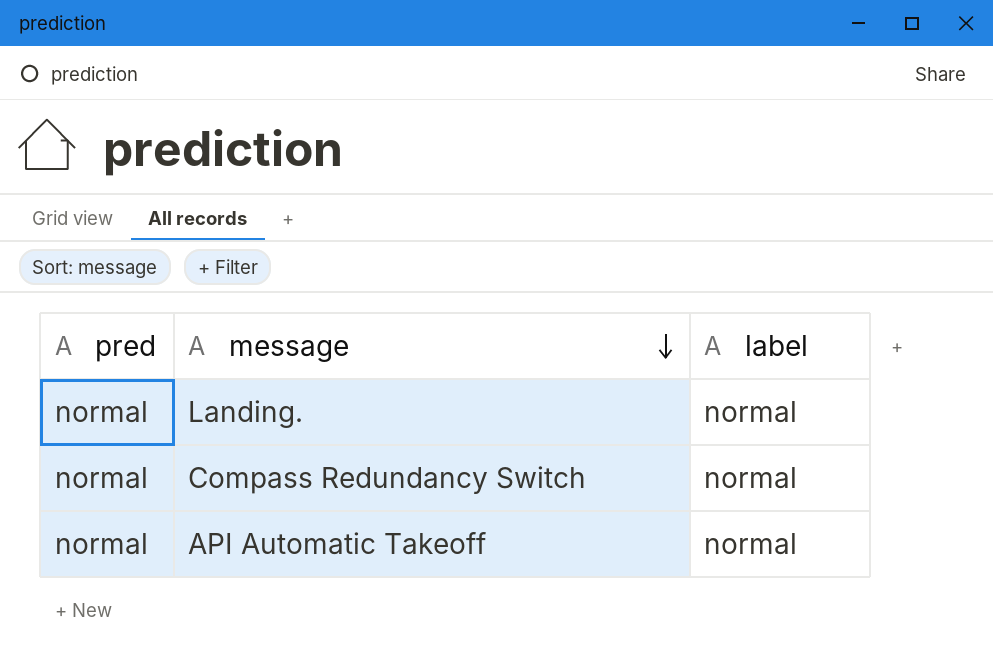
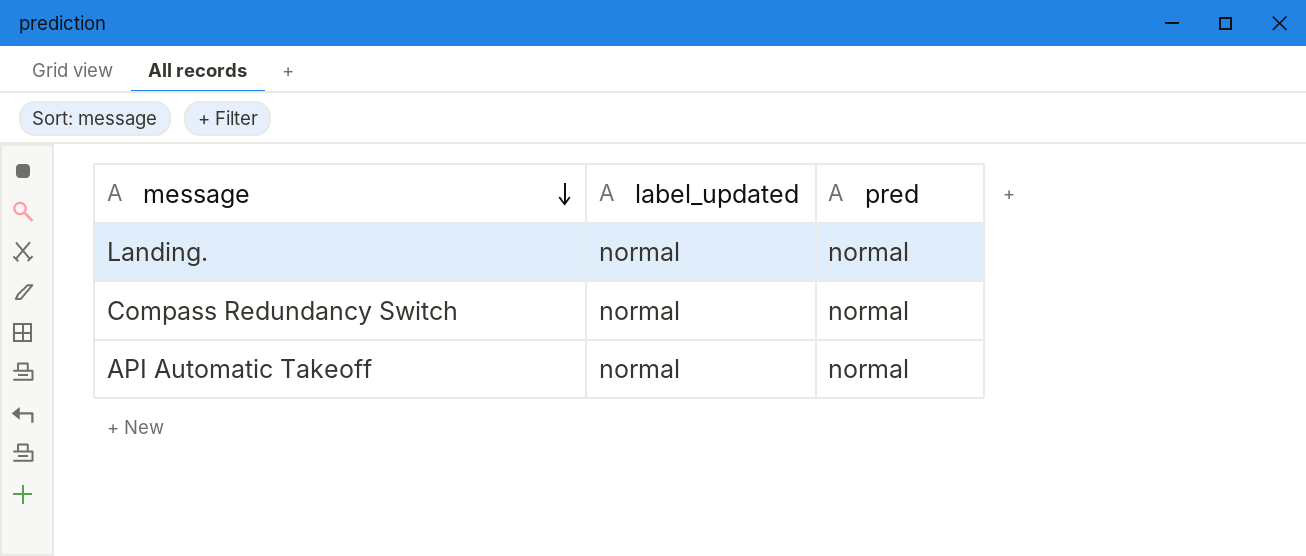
column name: label -> label_updated
column pred | position: 1 -> 3

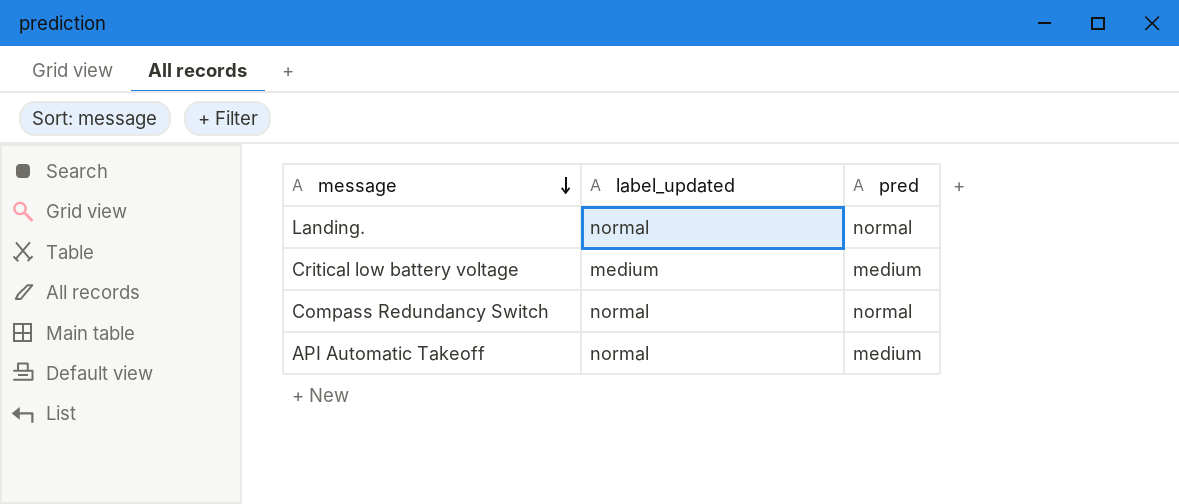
row Critical low battery voltage: none -> medium | medium
API Automatic Takeoff | pred: normal -> medium

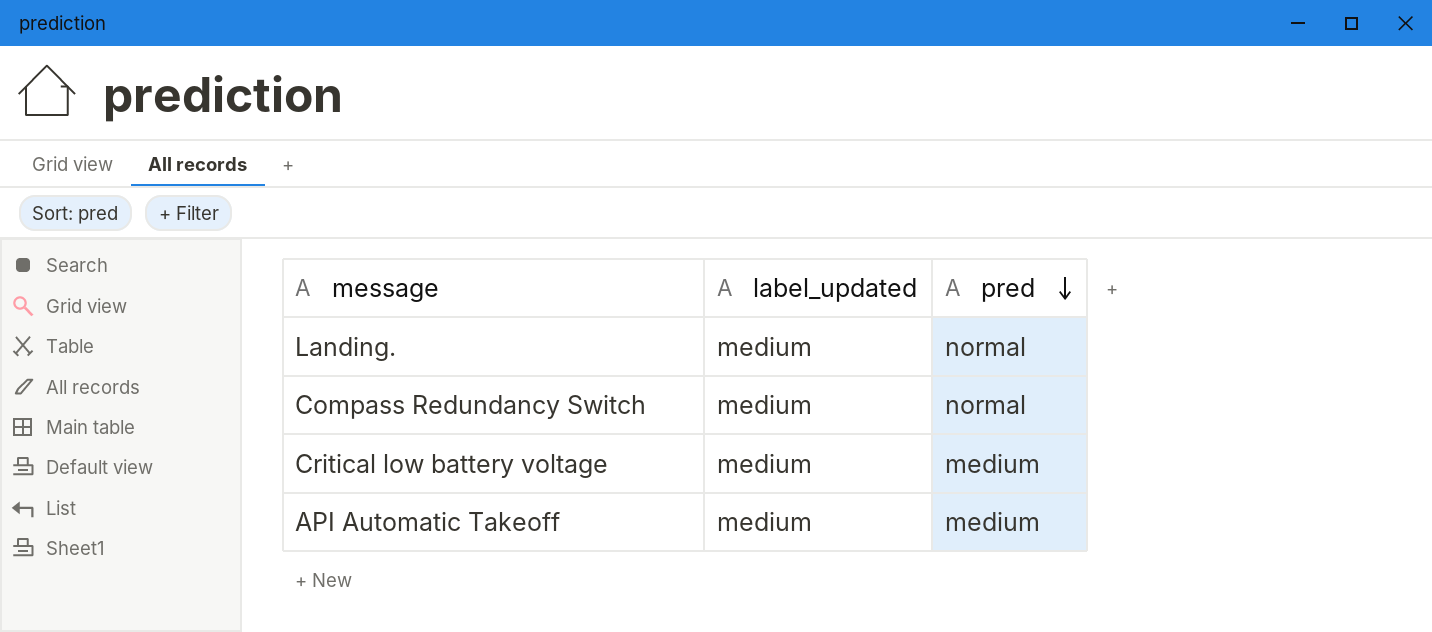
row order: message descending -> pred descending
Landing. | label_updated: normal -> medium
Compass Redundancy Switch | label_updated: normal -> medium
API Automatic Takeoff | label_updated: normal -> medium

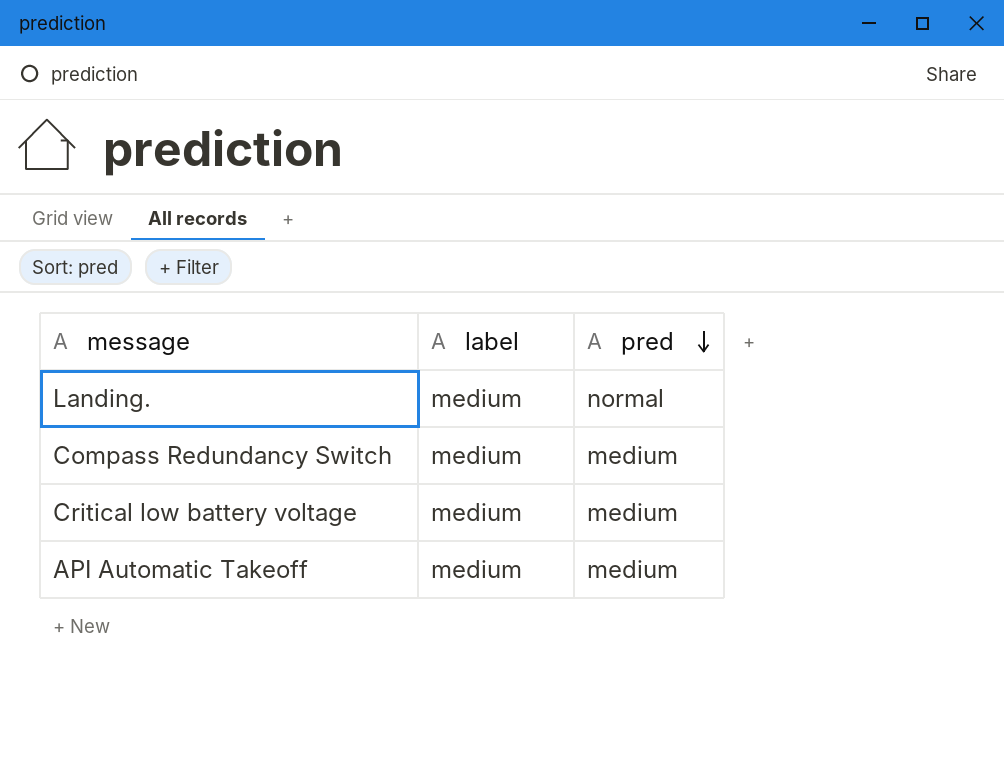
column name: label_updated -> label
Compass Redundancy Switch | pred: normal -> medium

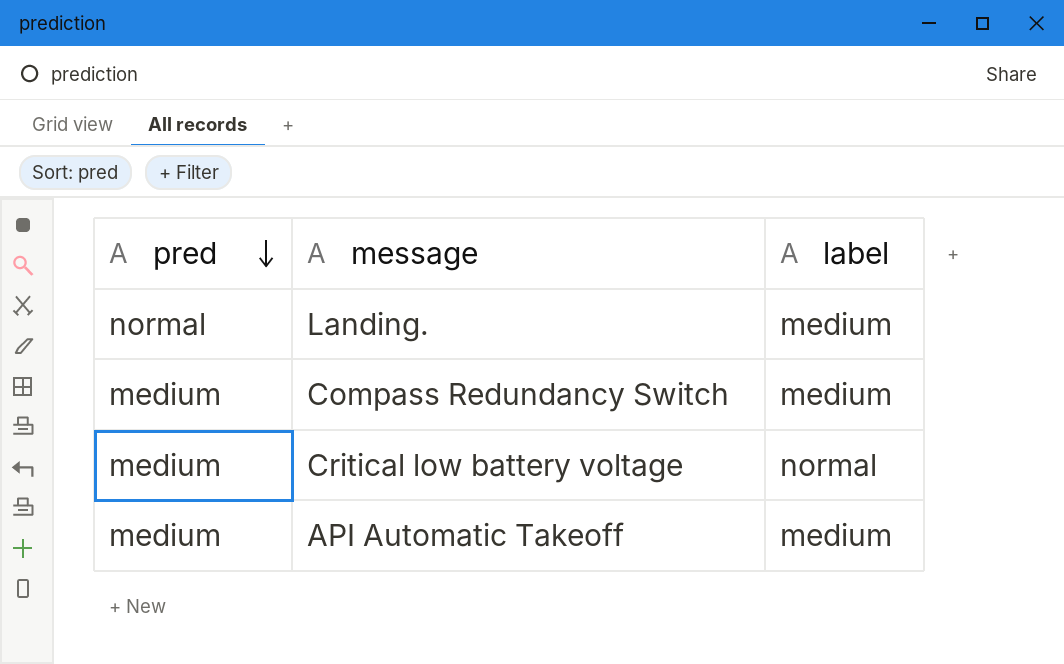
column pred | position: 3 -> 1
Critical low battery voltage | label: medium -> normal

